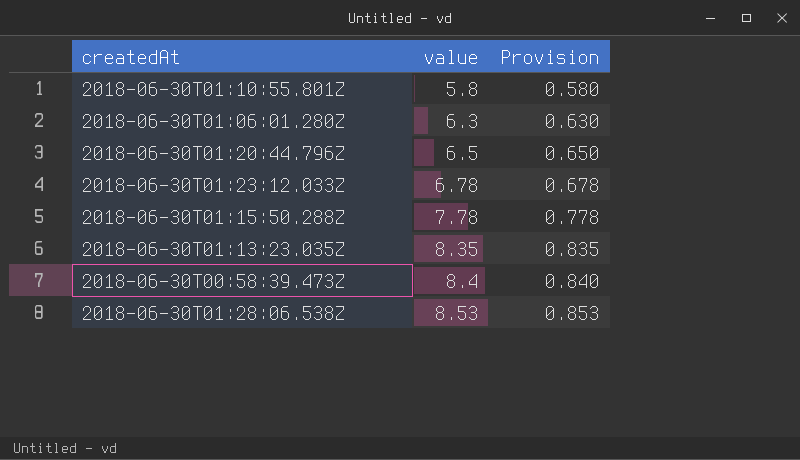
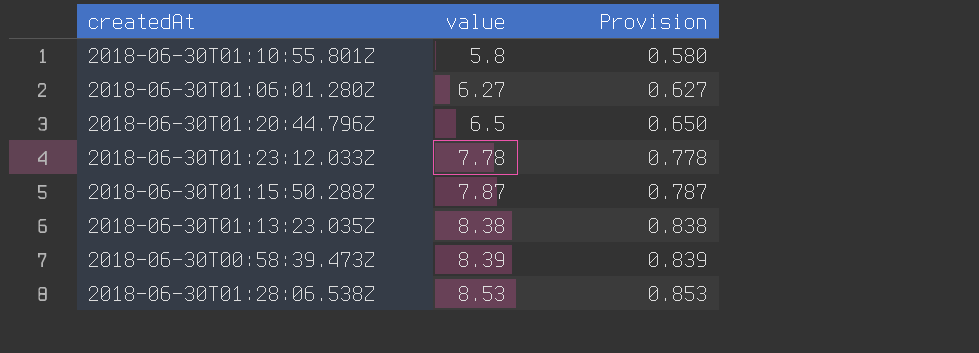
2018-06-30T01:06:01.280Z | value: 6.3 -> 6.27
2018-06-30T01:06:01.280Z | Provision: 0.630 -> 0.627
2018-06-30T01:23:12.033Z | value: 6.78 -> 7.78
2018-06-30T01:23:12.033Z | Provision: 0.678 -> 0.778
2018-06-30T01:15:50.288Z | value: 7.78 -> 7.87
2018-06-30T01:15:50.288Z | Provision: 0.778 -> 0.787
2018-06-30T01:13:23.035Z | value: 8.35 -> 8.38
2018-06-30T01:13:23.035Z | Provision: 0.835 -> 0.838
2018-06-30T00:58:39.473Z | value: 8.4 -> 8.39
2018-06-30T00:58:39.473Z | Provision: 0.840 -> 0.839

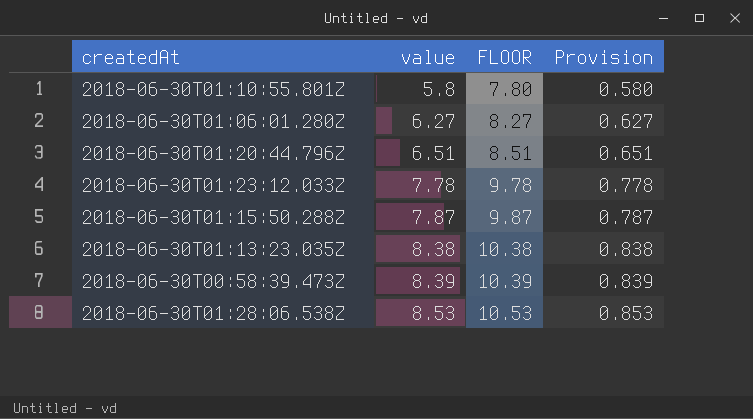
column FLOOR | formula: none -> [value] + 2
2018-06-30T01:20:44.796Z | value: 6.5 -> 6.51
2018-06-30T01:20:44.796Z | Provision: 0.650 -> 0.651

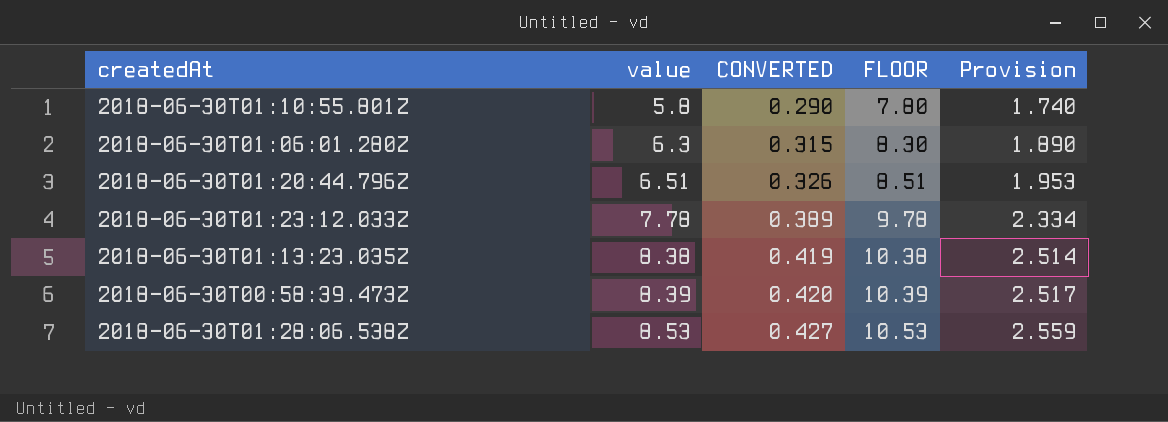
column CONVERTED | formula: none -> [value] * 0.05
column Provision | formula: [value] * 0.1 -> [value] * 0.3
row 2018-06-30T01:15:50.288Z: 7.87 | 9.87 | 0.787 -> none
2018-06-30T01:06:01.280Z | value: 6.27 -> 6.3
2018-06-30T01:06:01.280Z | FLOOR: 8.27 -> 8.30

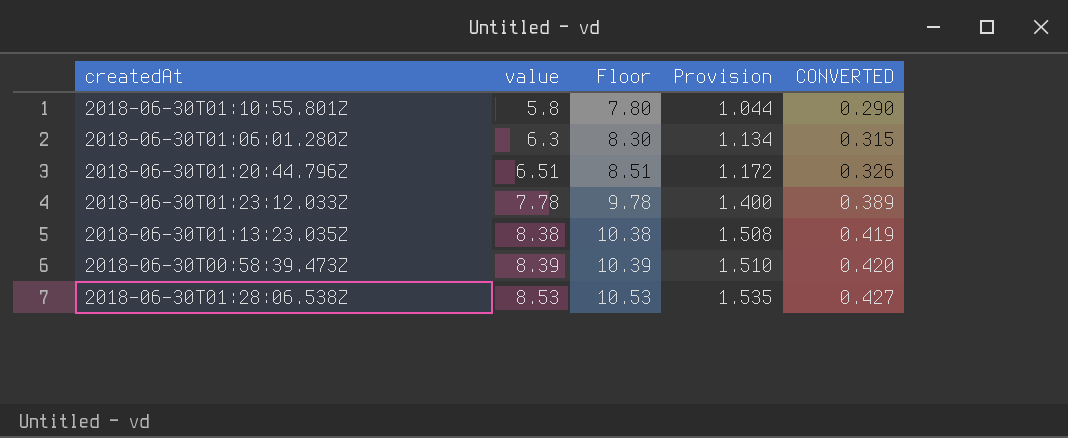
column name: FLOOR -> Floor
column Provision | formula: [value] * 0.3 -> [value] * 0.18
column CONVERTED | position: 3 -> 5

